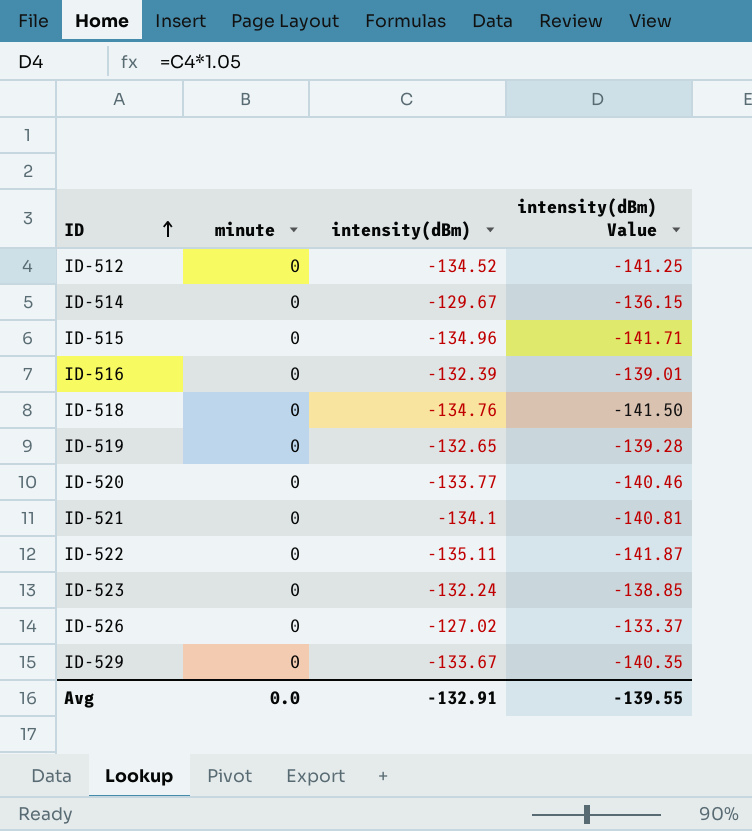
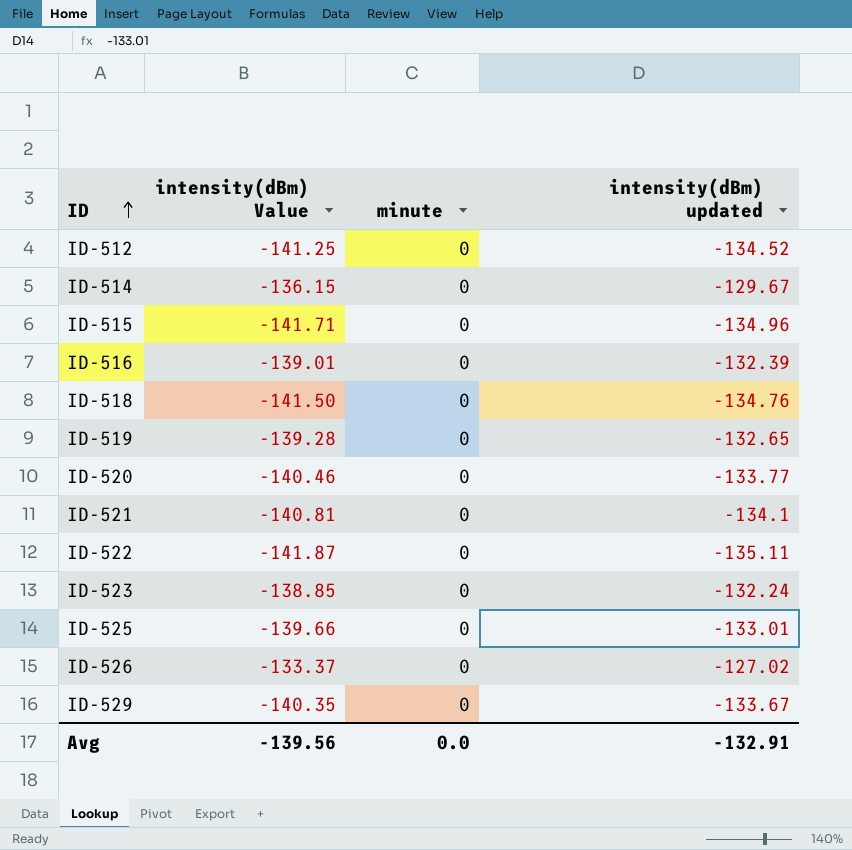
column intensity(dBm) Value | position: 4 -> 2
column name: intensity(dBm) -> intensity(dBm) updated
row ID-525: none -> -139.66 | 0 | -133.01
Avg | intensity(dBm) Value: -139.55 -> -139.56

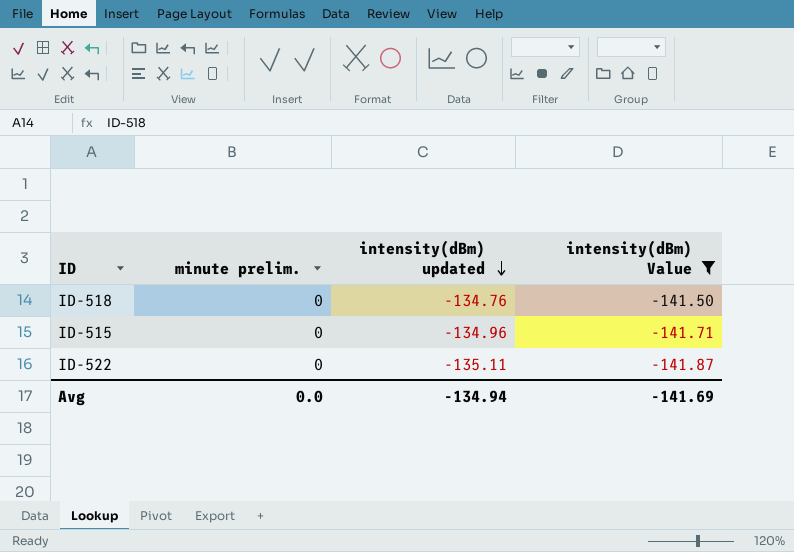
filter: none -> intensity(dBm) Value <= -141.50
row order: ID ascending -> intensity(dBm) updated descending
column name: minute -> minute prelim.
column intensity(dBm) Value | position: 2 -> 4
Avg | intensity(dBm) updated: -132.91 -> -134.94
Avg | intensity(dBm) Value: -139.56 -> -141.69

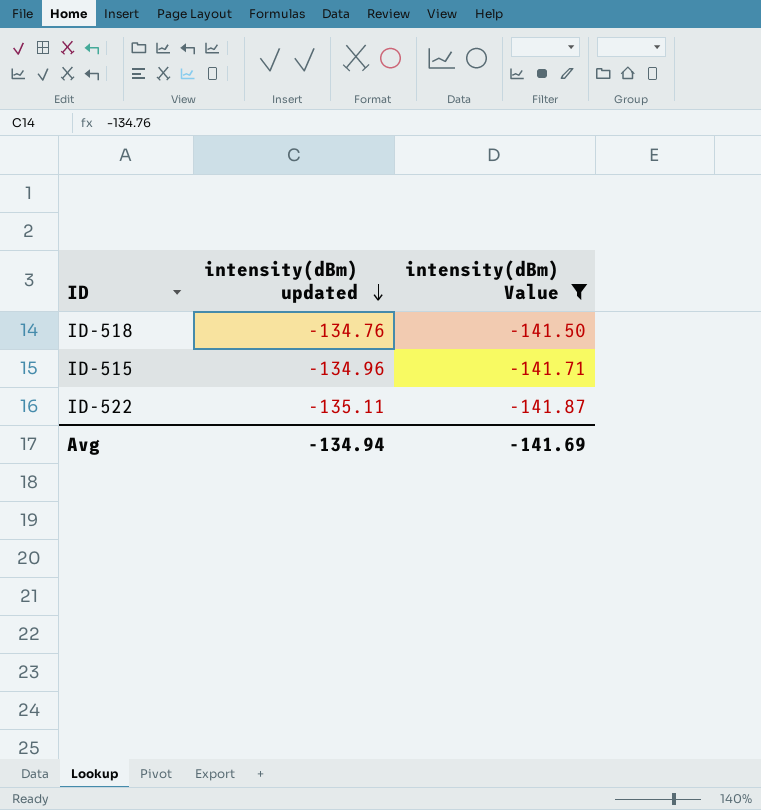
column minute prelim. | position: 2 -> none

